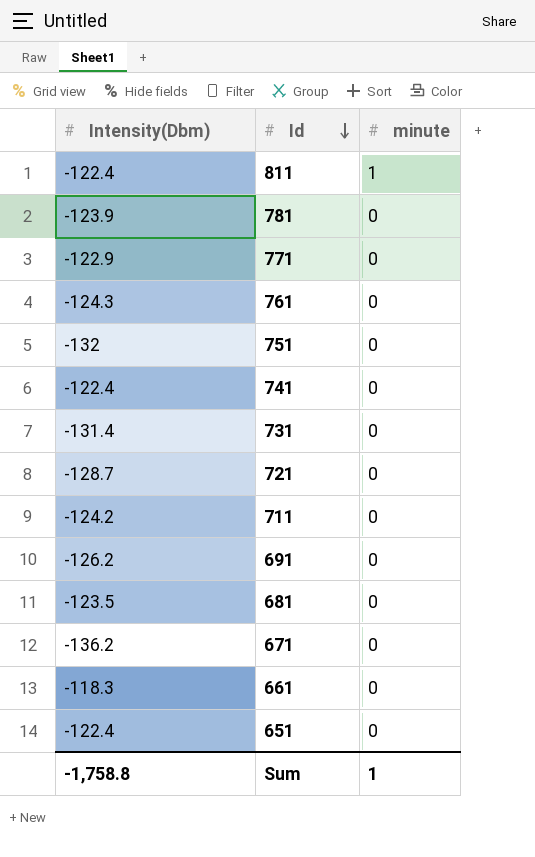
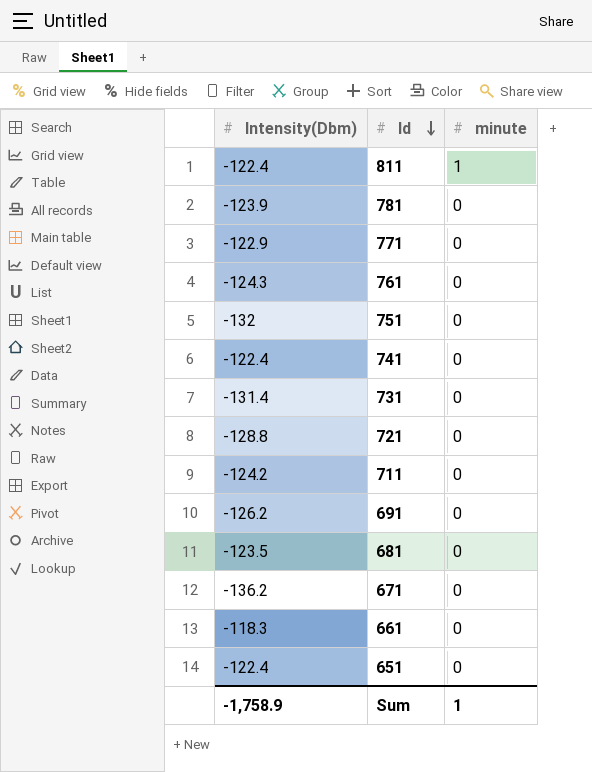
721 | Intensity(Dbm): -128.7 -> -128.8
Sum | Intensity(Dbm): -1,758.8 -> -1,758.9

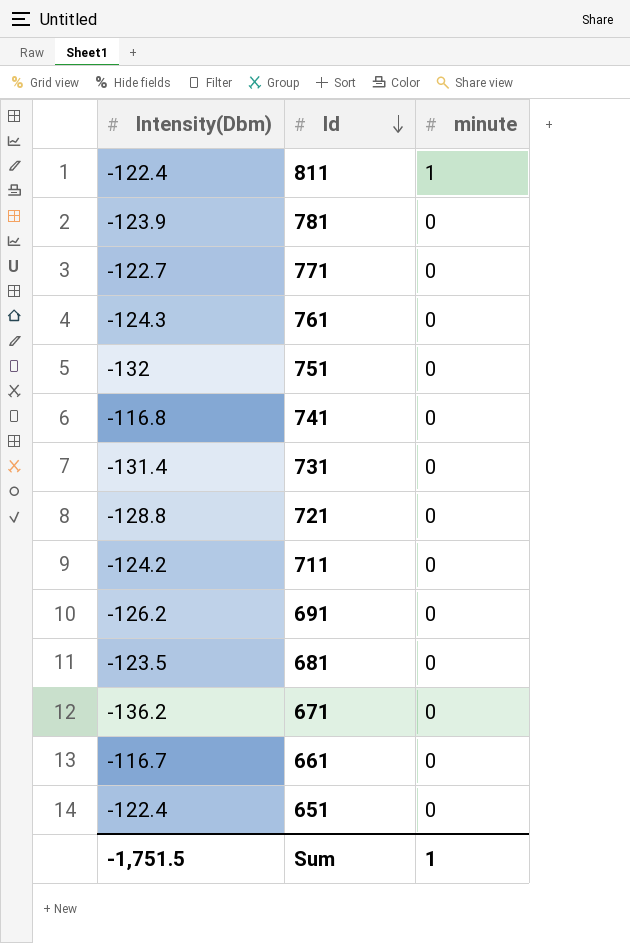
771 | Intensity(Dbm): -122.9 -> -122.7
741 | Intensity(Dbm): -122.4 -> -116.8
661 | Intensity(Dbm): -118.3 -> -116.7
Sum | Intensity(Dbm): -1,758.9 -> -1,751.5

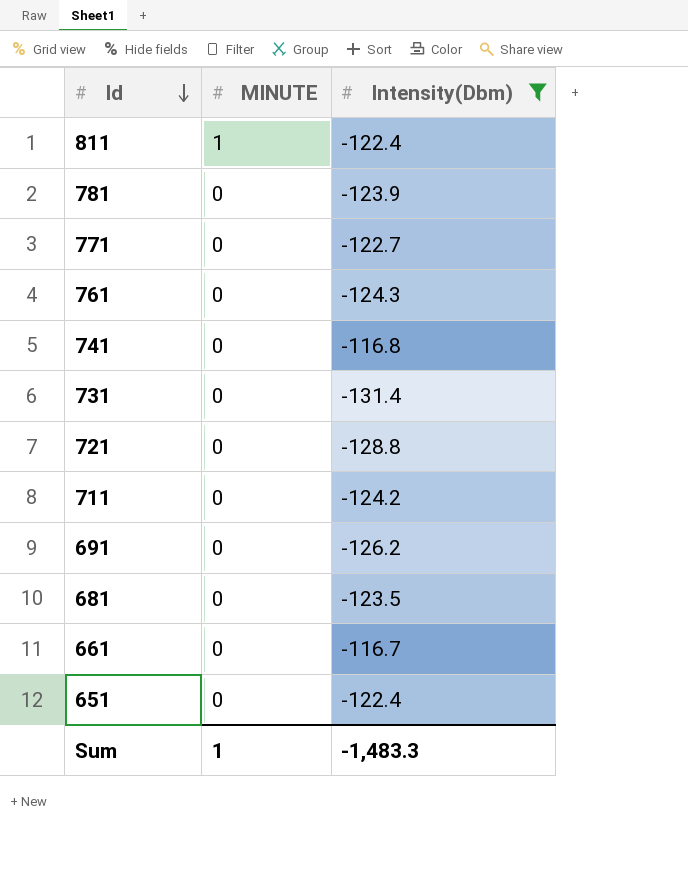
filter: none -> Intensity(Dbm) >= -131.4
column name: minute -> MINUTE
column Intensity(Dbm) | position: 1 -> 3
Sum | Intensity(Dbm): -1,751.5 -> -1,483.3

